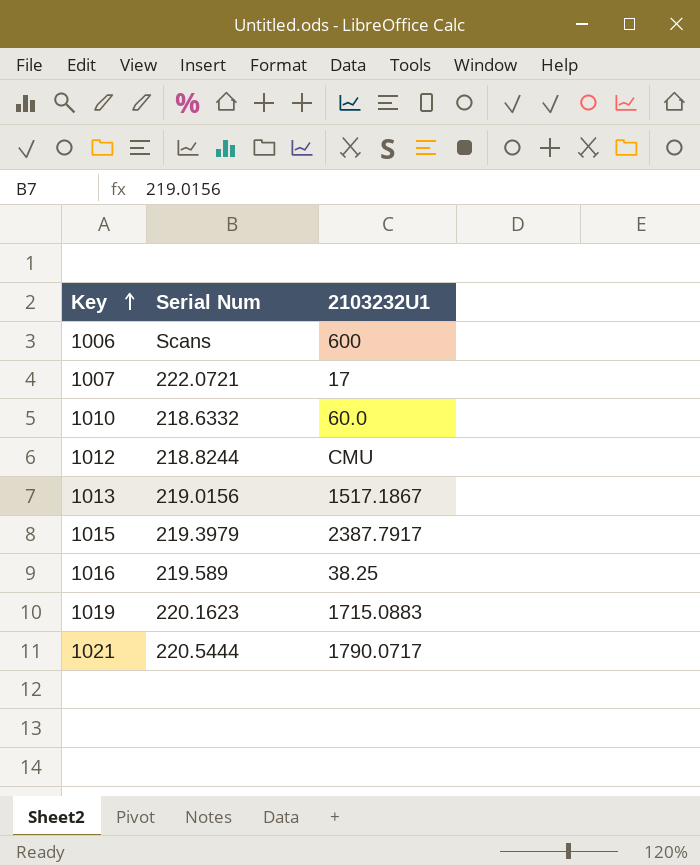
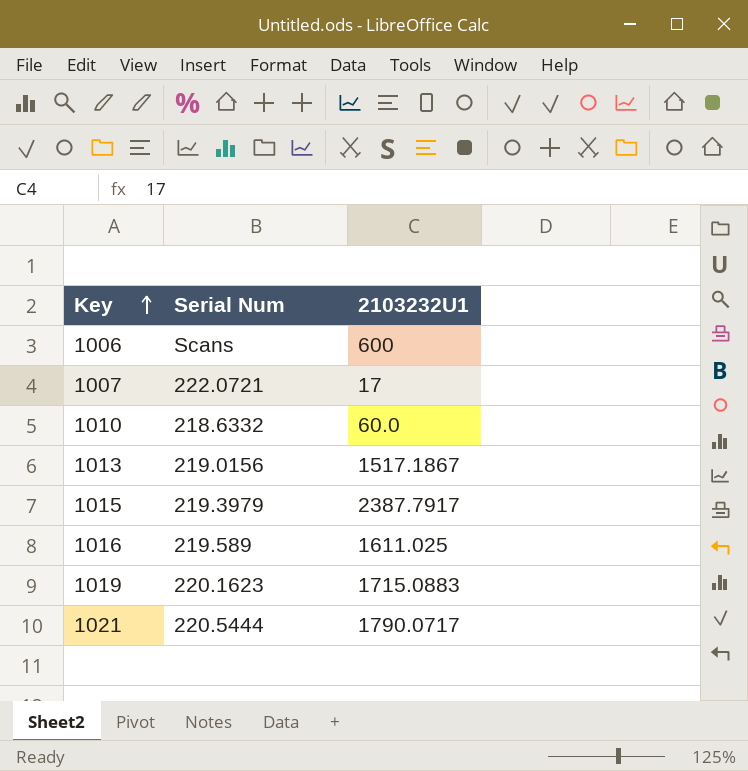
row 1012: 218.8244 | CMU -> none
1016 | 2103232U1: 38.25 -> 1611.025

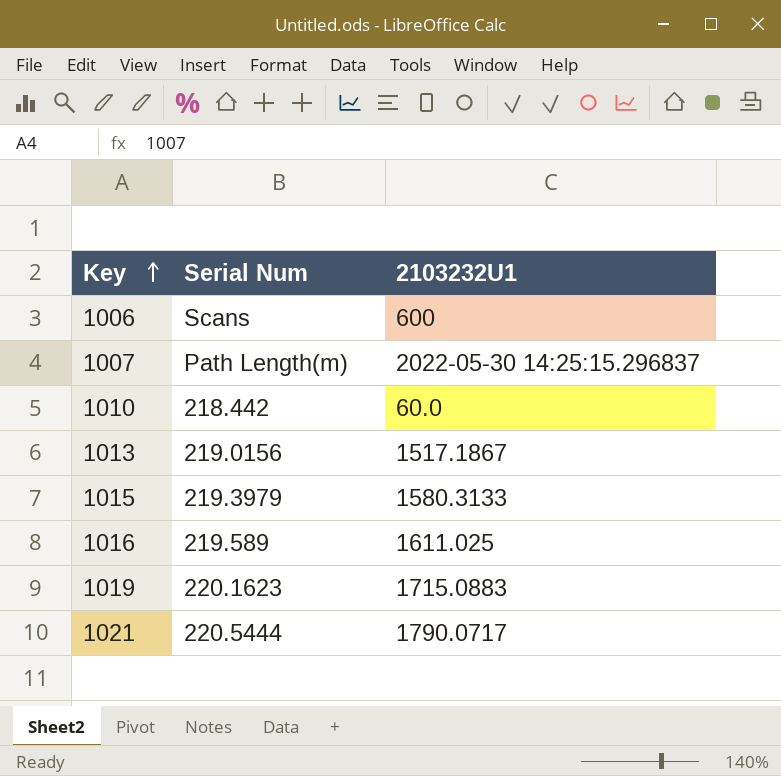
1007 | Serial Num: 222.0721 -> Path Length(m)
1007 | 2103232U1: 17 -> 2022-05-30 14:25:15.296837
1010 | Serial Num: 218.6332 -> 218.442
1015 | 2103232U1: 2387.7917 -> 1580.3133

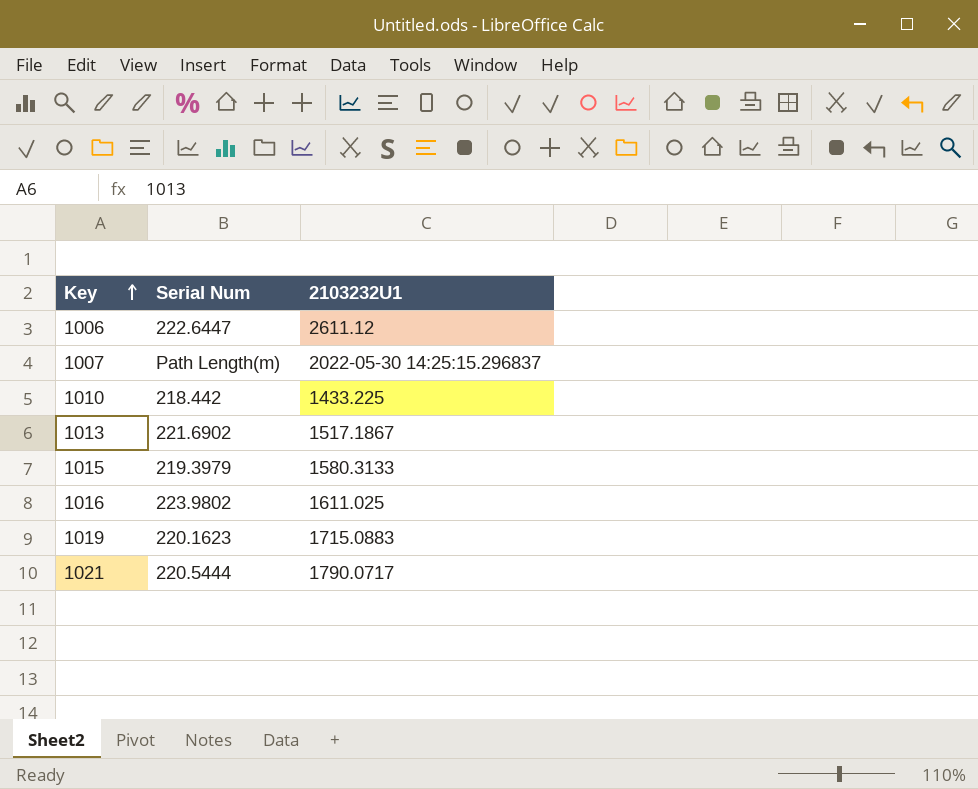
1006 | Serial Num: Scans -> 222.6447
1006 | 2103232U1: 600 -> 2611.12
1010 | 2103232U1: 60.0 -> 1433.225
1013 | Serial Num: 219.0156 -> 221.6902
1016 | Serial Num: 219.589 -> 223.9802

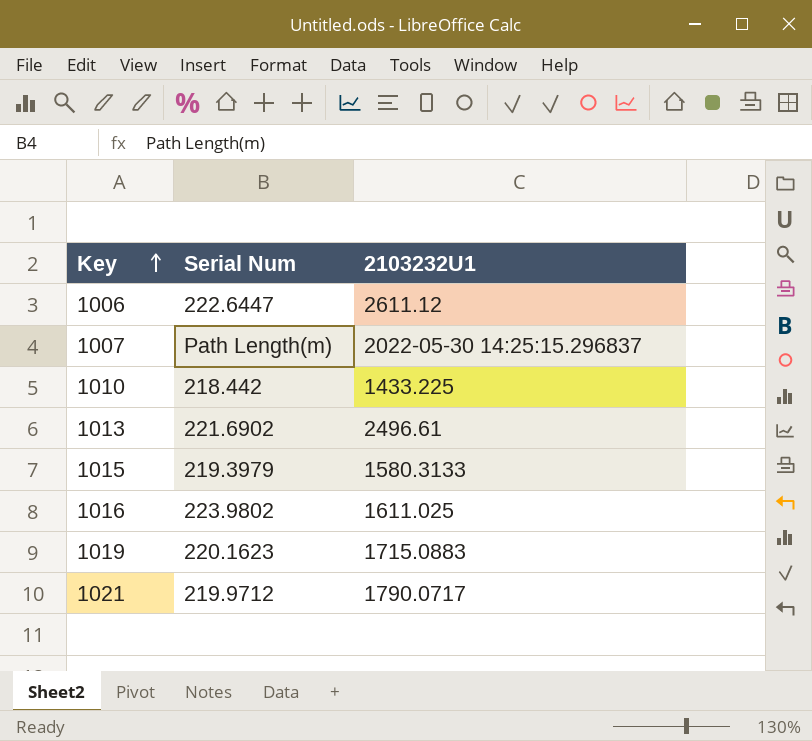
1013 | 2103232U1: 1517.1867 -> 2496.61
1021 | Serial Num: 220.5444 -> 219.9712

